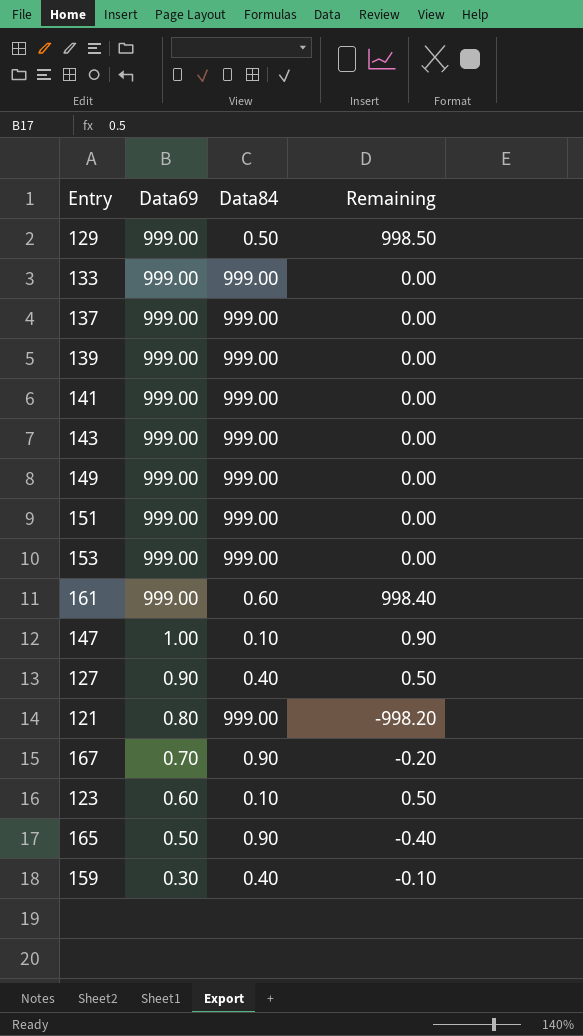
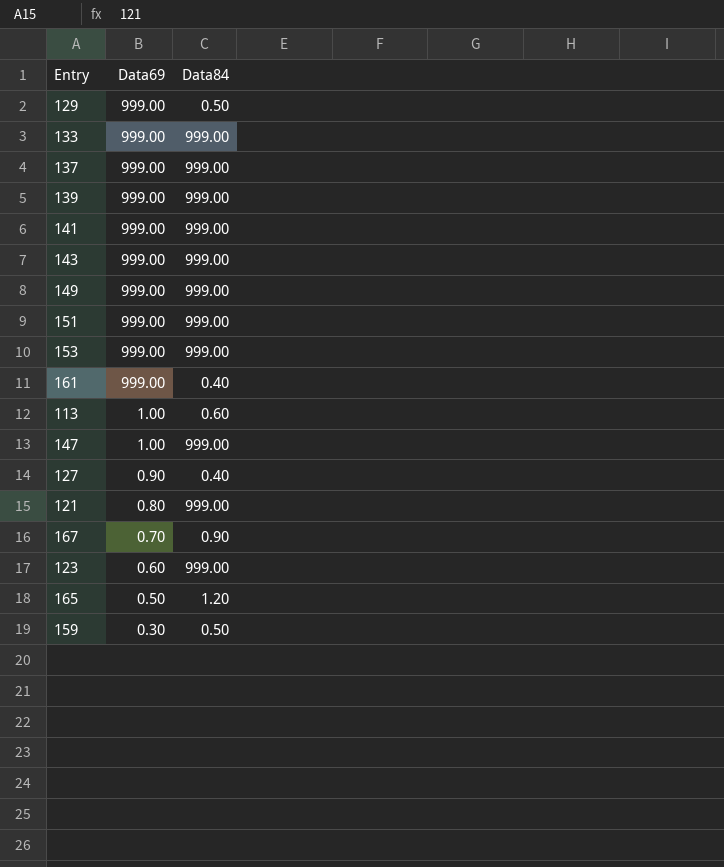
column Remaining | formula: [Data69] - [Data84] -> none
161 | Data84: 0.60 -> 0.40
row 113: none -> 1.00 | 0.60
147 | Data84: 0.10 -> 999.00
123 | Data84: 0.10 -> 999.00
165 | Data84: 0.90 -> 1.20
159 | Data84: 0.40 -> 0.50

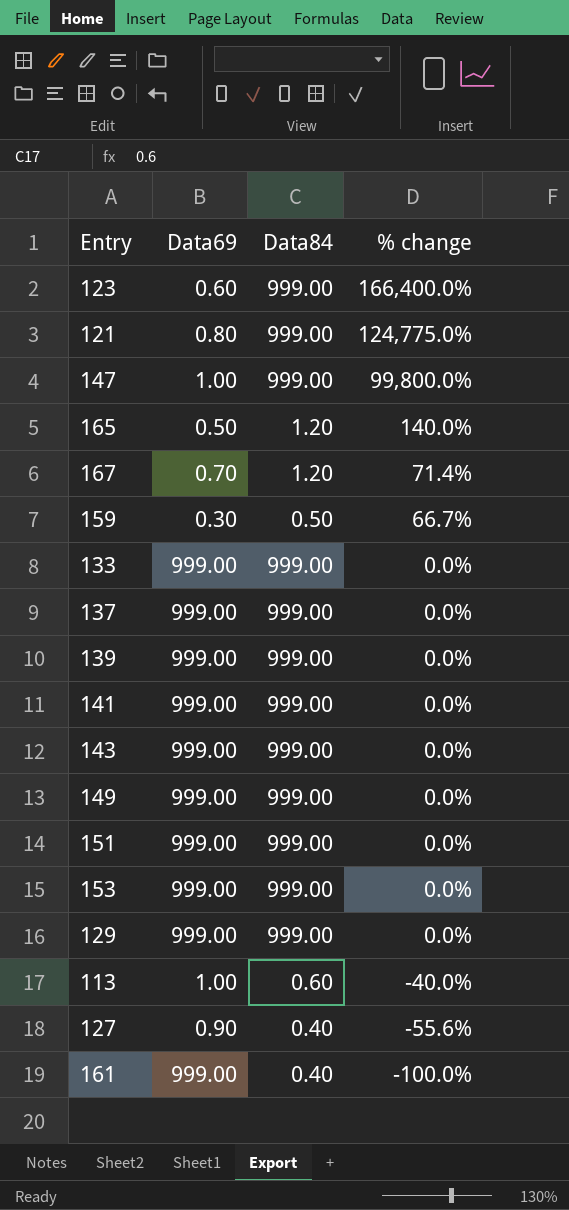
row order: Data69 descending -> % change descending
column % change | formula: none -> ([Data84] - [Data69]) / [Data69]
167 | Data84: 0.90 -> 1.20
129 | Data84: 0.50 -> 999.00

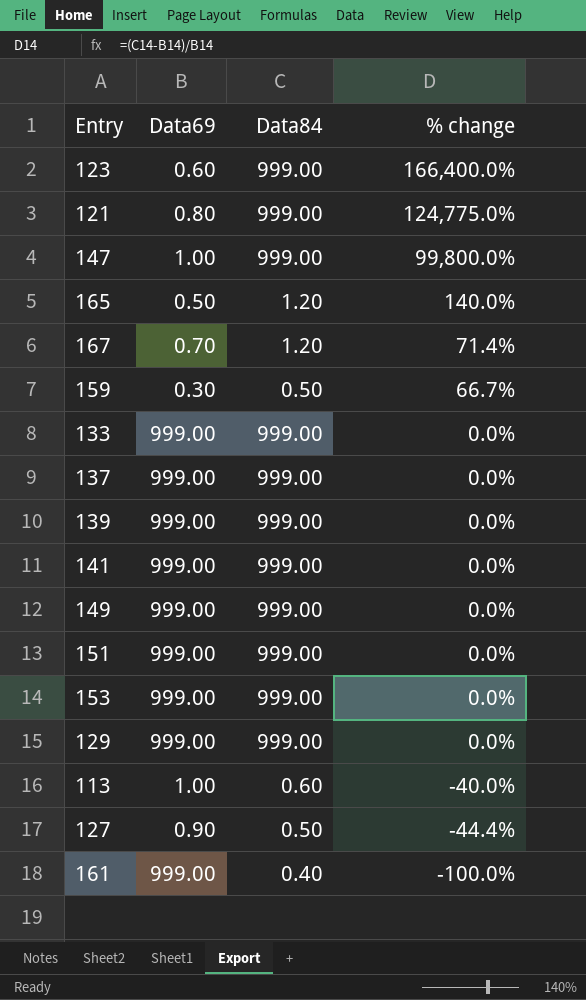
row 143: 999.00 | 999.00 | 0.0% -> none
127 | Data84: 0.40 -> 0.50
127 | % change: -55.6% -> -44.4%

